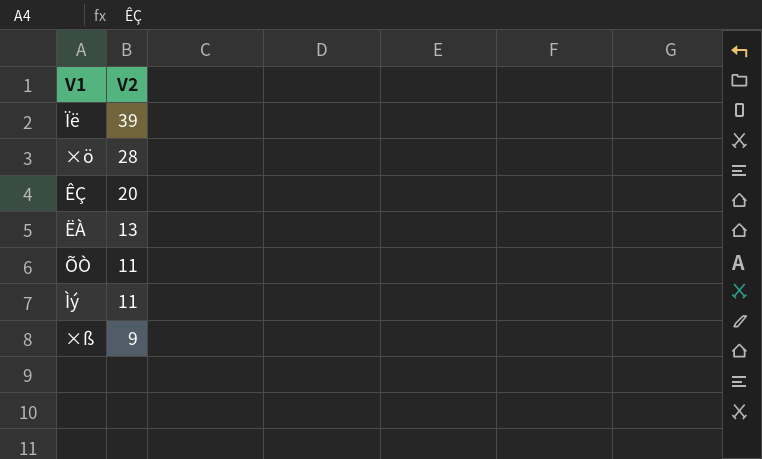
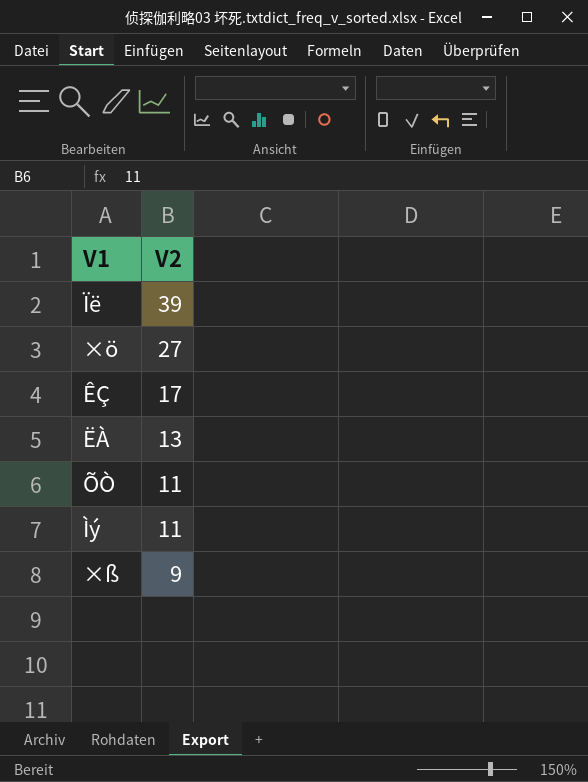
×ö | V2: 28 -> 27
ÊÇ | V2: 20 -> 17

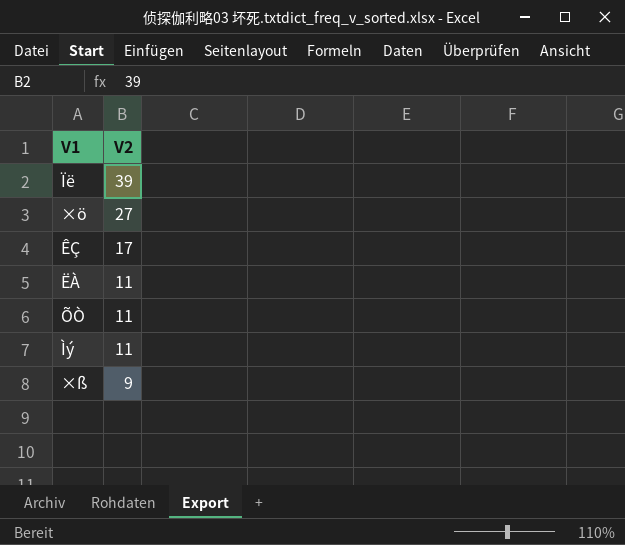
ËÀ | V2: 13 -> 11

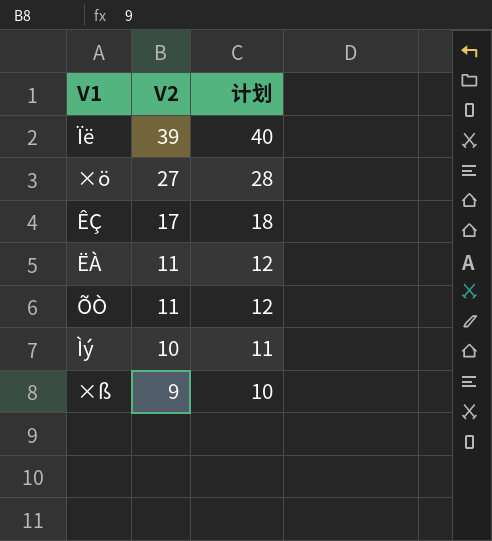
column 计划 | formula: none -> [V2] + 1
Ìý | V2: 11 -> 10

